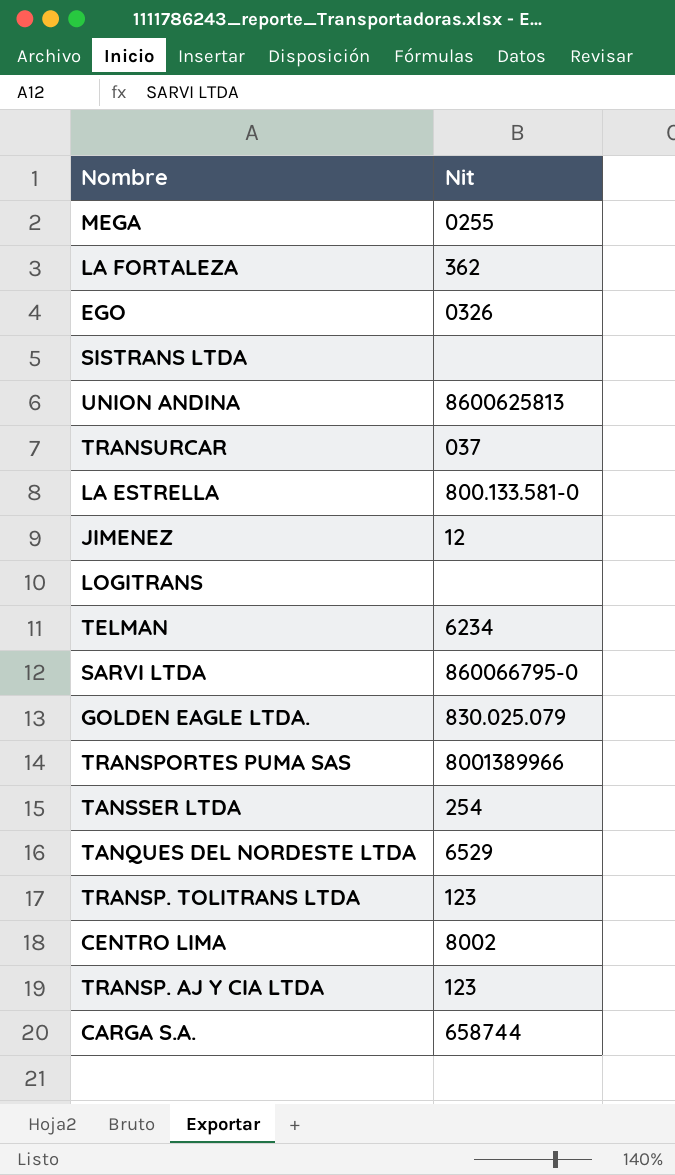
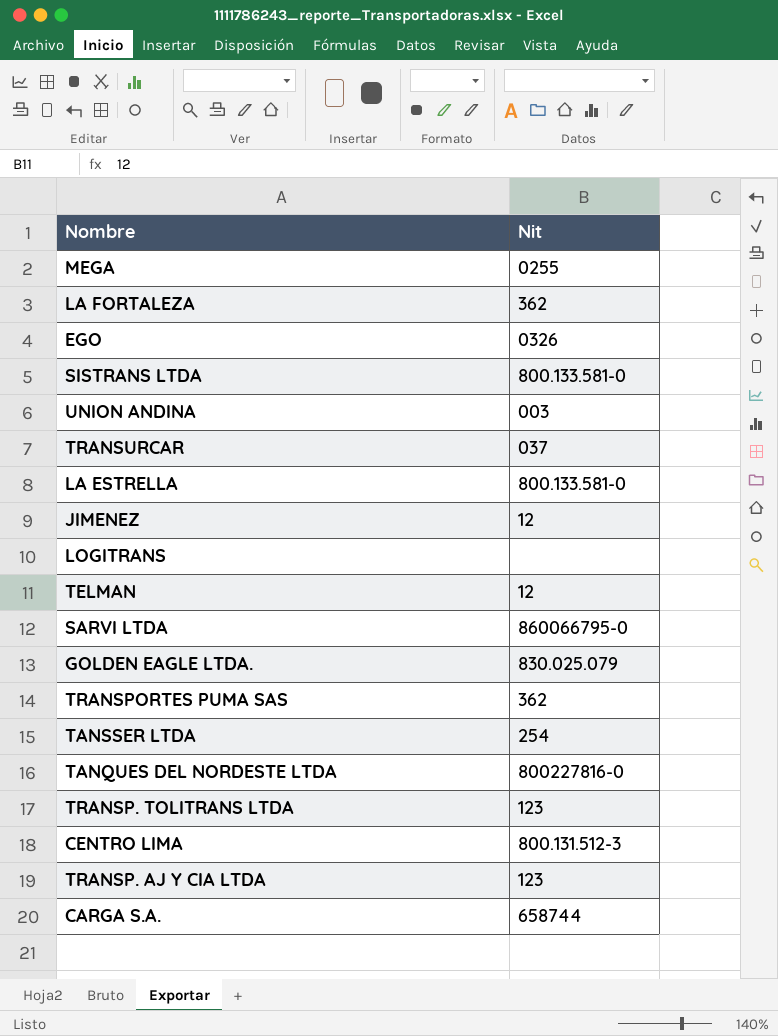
SISTRANS LTDA | Nit: none -> 800.133.581-0
UNION ANDINA | Nit: 8600625813 -> 003
TELMAN | Nit: 6234 -> 12
TRANSPORTES PUMA SAS | Nit: 8001389966 -> 362
TANQUES DEL NORDESTE LTDA | Nit: 6529 -> 800227816-0
CENTRO LIMA | Nit: 8002 -> 800.131.512-3

